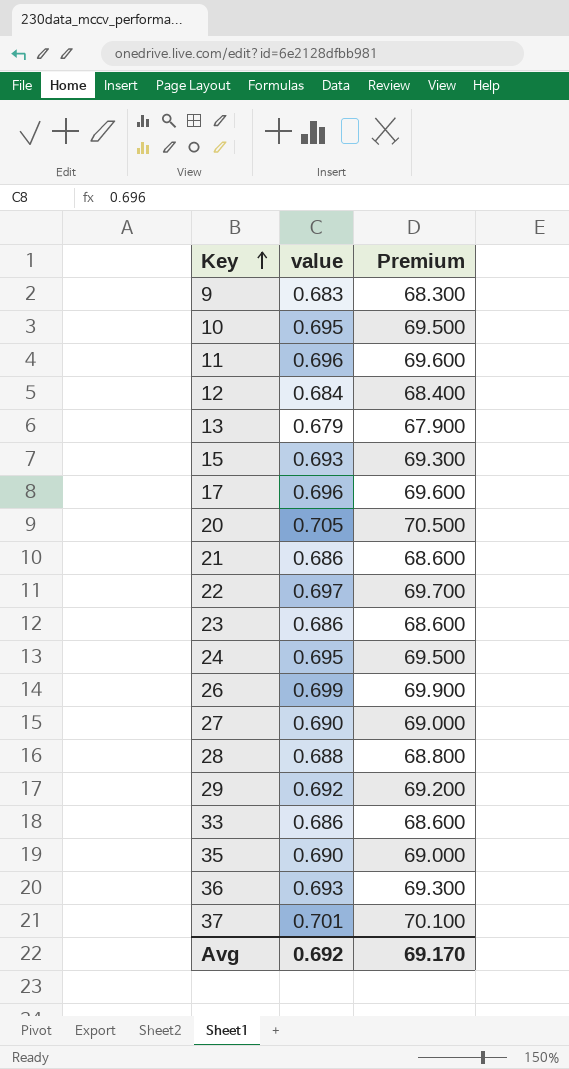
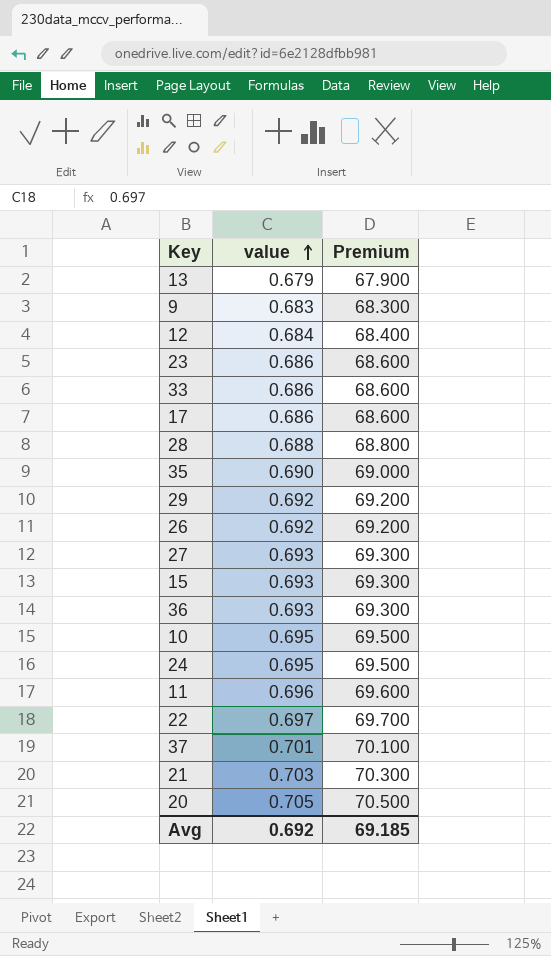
row order: Key ascending -> value ascending
17 | value: 0.696 -> 0.686
17 | Premium: 69.600 -> 68.600
26 | value: 0.699 -> 0.692
26 | Premium: 69.900 -> 69.200
27 | value: 0.690 -> 0.693
27 | Premium: 69.000 -> 69.300
21 | value: 0.686 -> 0.703
21 | Premium: 68.600 -> 70.300
Avg | Premium: 69.170 -> 69.185

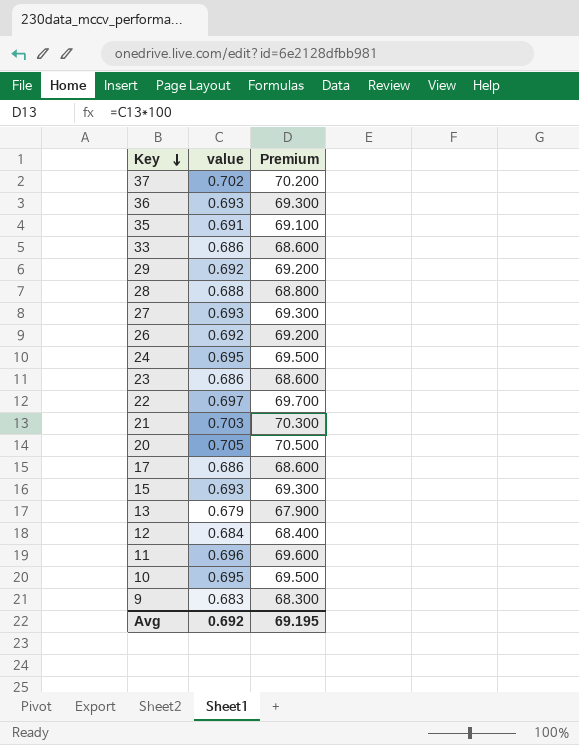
row order: value ascending -> Key descending
37 | value: 0.701 -> 0.702
37 | Premium: 70.100 -> 70.200
35 | value: 0.690 -> 0.691
35 | Premium: 69.000 -> 69.100
Avg | Premium: 69.185 -> 69.195

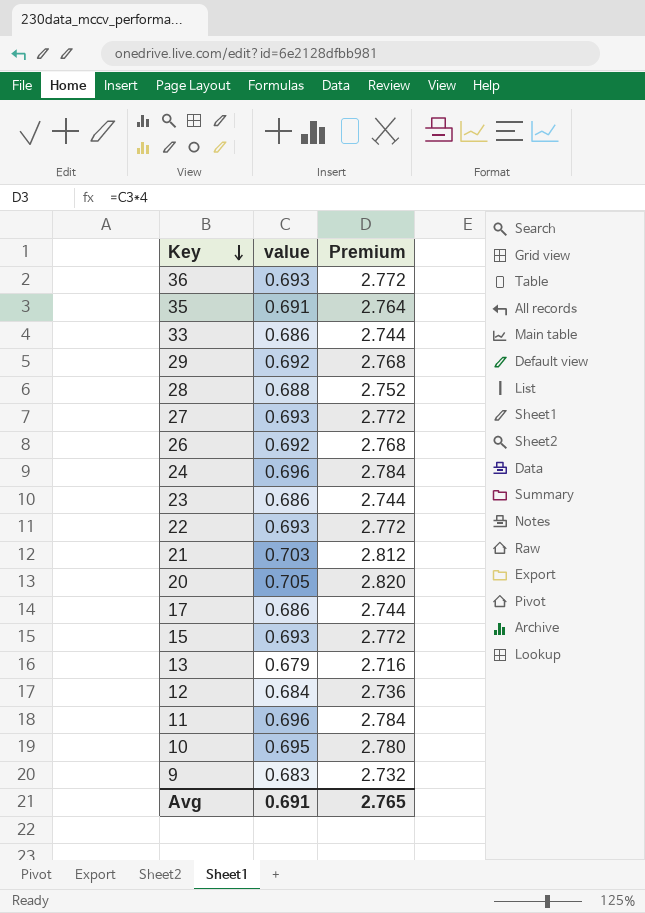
column Premium | formula: [value] * 100 -> [value] * 4
row 37: 0.702 | 70.200 -> none
24 | value: 0.695 -> 0.696
22 | value: 0.697 -> 0.693
Avg | value: 0.692 -> 0.691
Avg | Premium: 69.195 -> 2.765

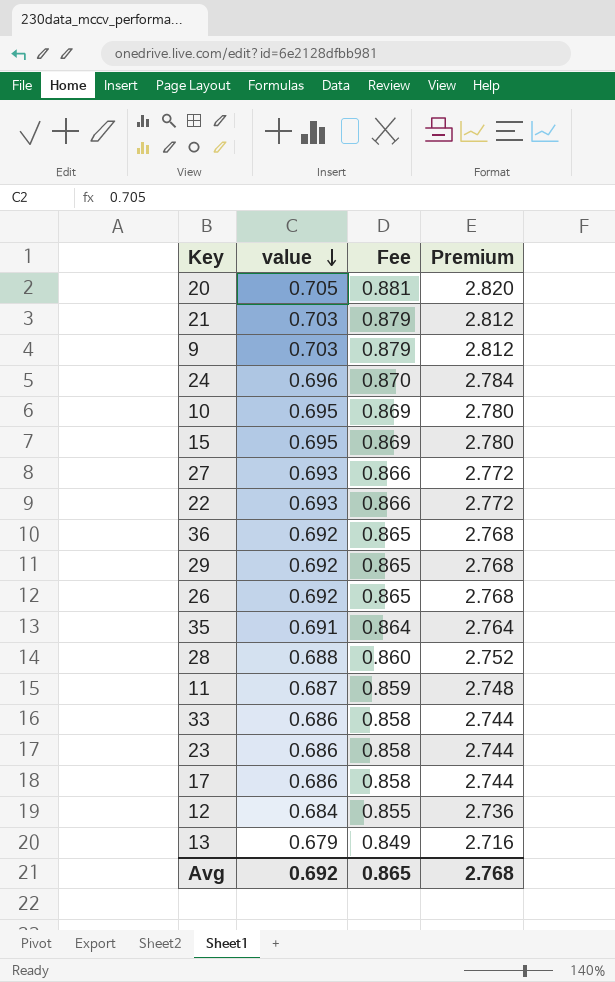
row order: Key descending -> value descending
column Fee | formula: none -> [value] * 1.25
9 | value: 0.683 -> 0.703
9 | Premium: 2.732 -> 2.812
15 | value: 0.693 -> 0.695
15 | Premium: 2.772 -> 2.780
36 | value: 0.693 -> 0.692
36 | Premium: 2.772 -> 2.768
11 | value: 0.696 -> 0.687
11 | Premium: 2.784 -> 2.748
Avg | value: 0.691 -> 0.692
Avg | Premium: 2.765 -> 2.768

